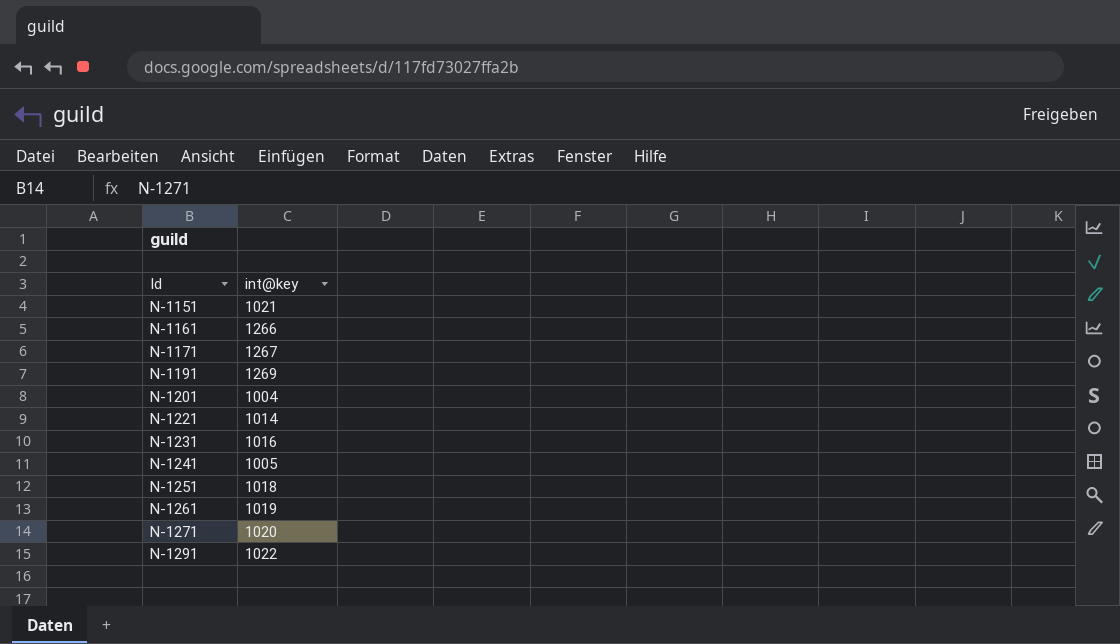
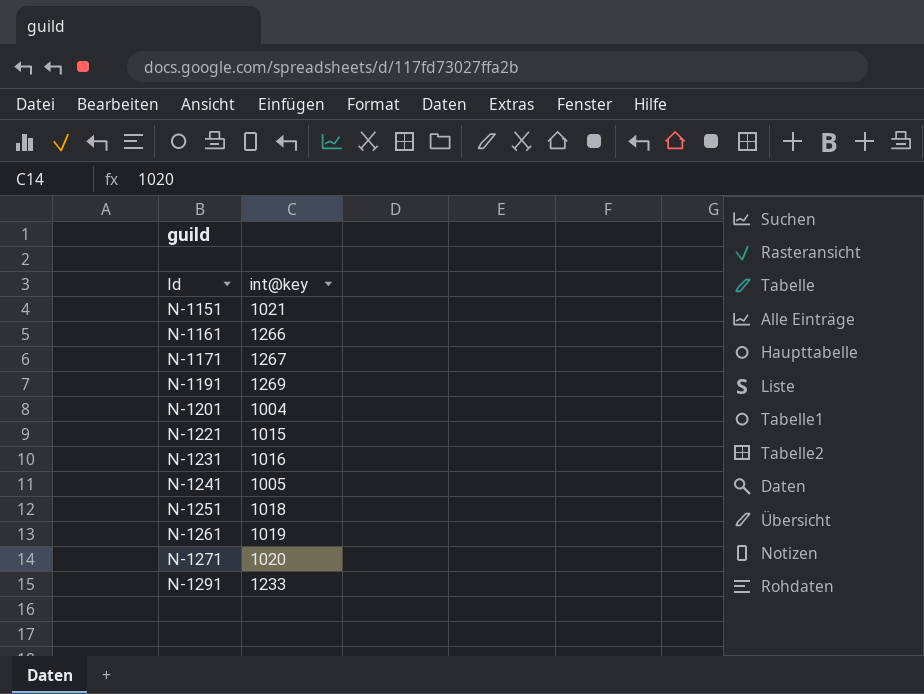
N-1221 | int@key: 1014 -> 1015
N-1291 | int@key: 1022 -> 1233

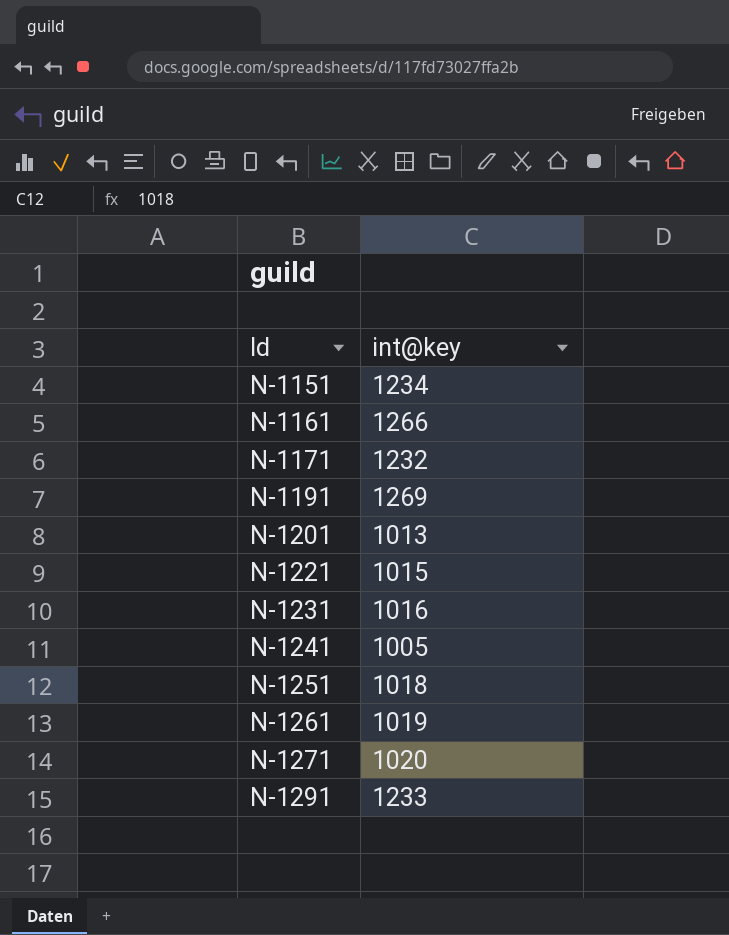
N-1151 | int@key: 1021 -> 1234
N-1171 | int@key: 1267 -> 1232
N-1201 | int@key: 1004 -> 1013

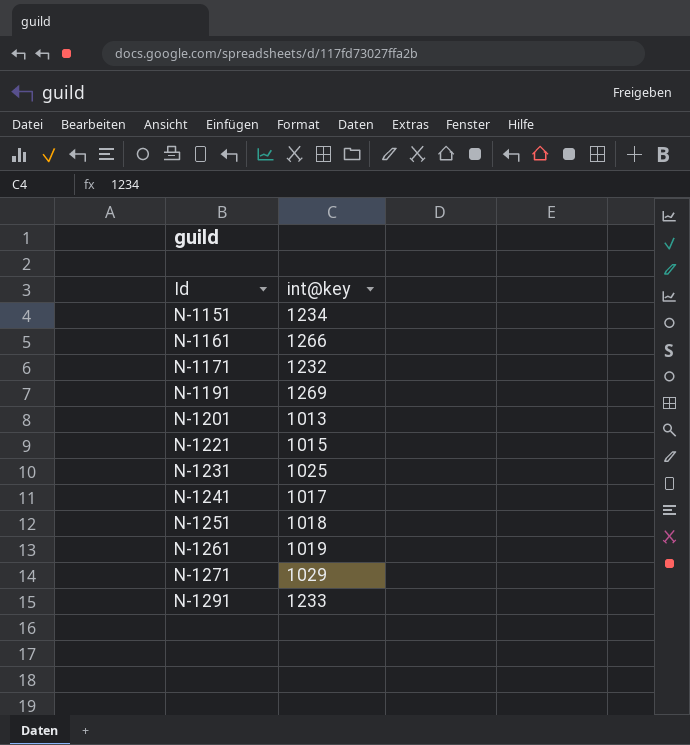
N-1231 | int@key: 1016 -> 1025
N-1241 | int@key: 1005 -> 1017
N-1271 | int@key: 1020 -> 1029

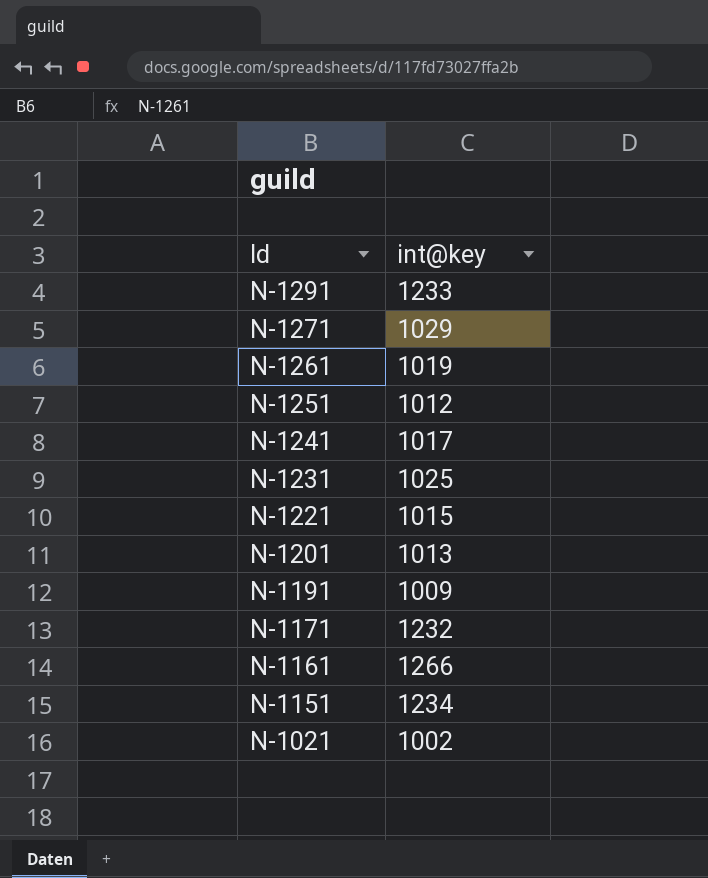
row order: Id ascending -> Id descending
N-1251 | int@key: 1018 -> 1012
N-1191 | int@key: 1269 -> 1009
row N-1021: none -> 1002

